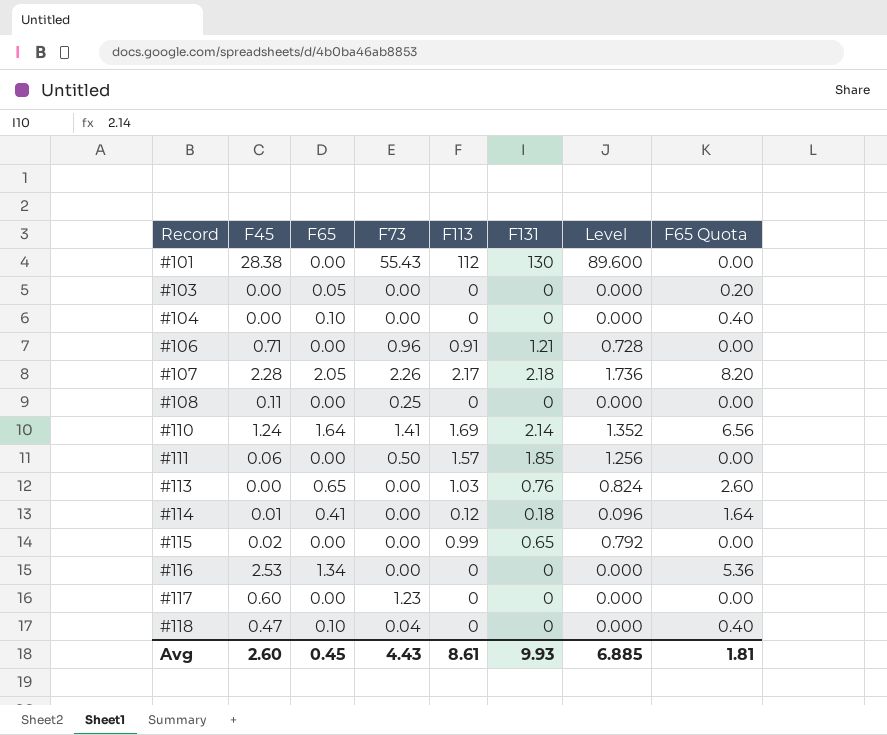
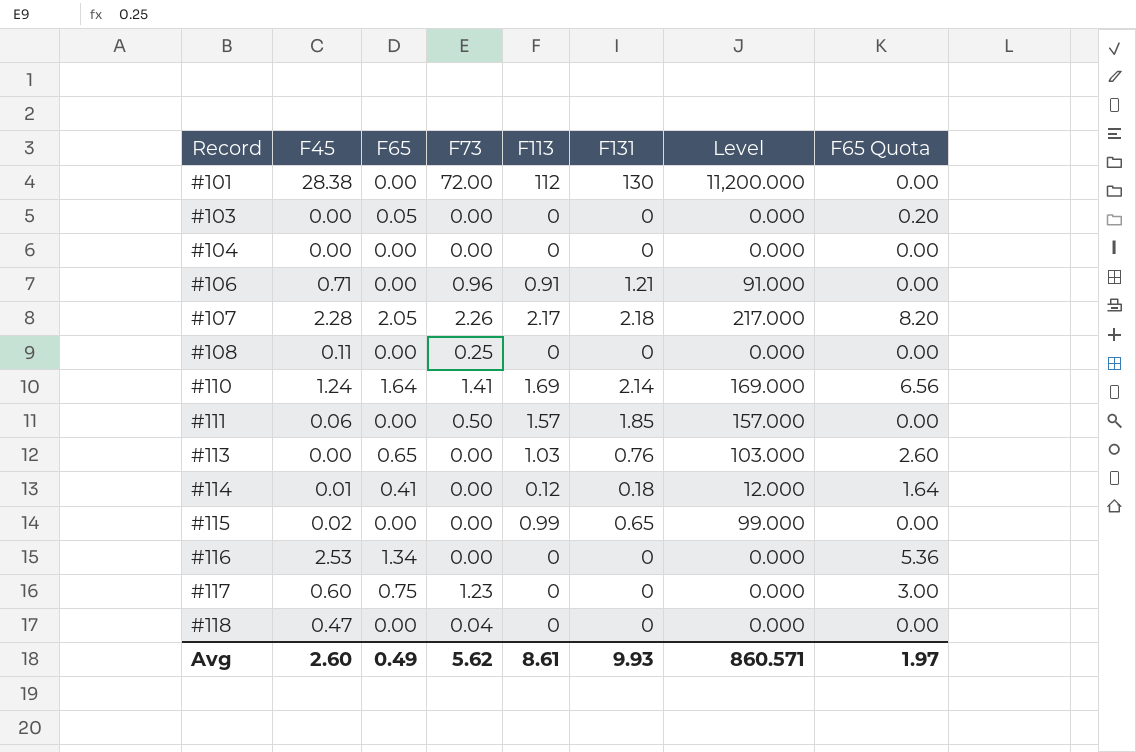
column Level | formula: [F113] * 0.8 -> [F113] * 100
#101 | F73: 55.43 -> 72.00
#104 | F65: 0.10 -> 0.00
#104 | F65 Quota: 0.40 -> 0.00
#117 | F65: 0.00 -> 0.75
#117 | F65 Quota: 0.00 -> 3.00
#118 | F65: 0.10 -> 0.00
#118 | F65 Quota: 0.40 -> 0.00
Avg | F65: 0.45 -> 0.49
Avg | F73: 4.43 -> 5.62
Avg | Level: 6.885 -> 860.571
Avg | F65 Quota: 1.81 -> 1.97

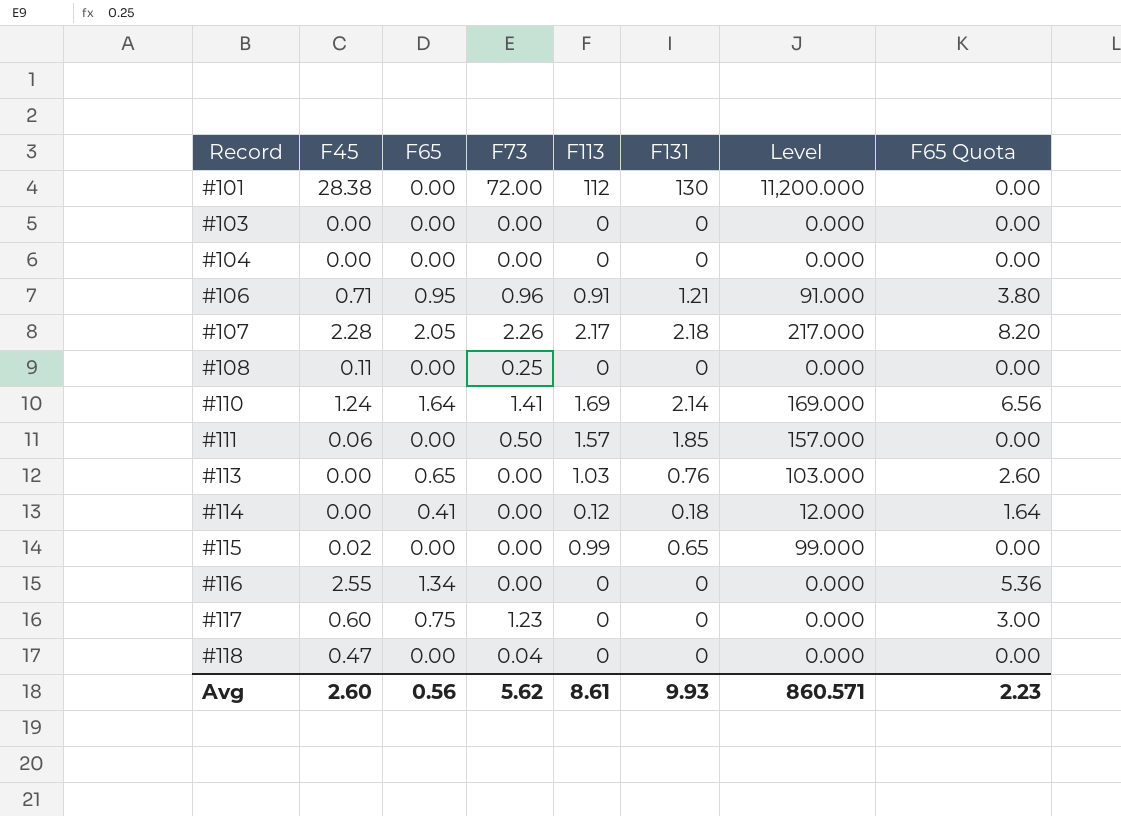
#103 | F65: 0.05 -> 0.00
#103 | F65 Quota: 0.20 -> 0.00
#106 | F65: 0.00 -> 0.95
#106 | F65 Quota: 0.00 -> 3.80
#114 | F45: 0.01 -> 0.00
#116 | F45: 2.53 -> 2.55
Avg | F65: 0.49 -> 0.56
Avg | F65 Quota: 1.97 -> 2.23

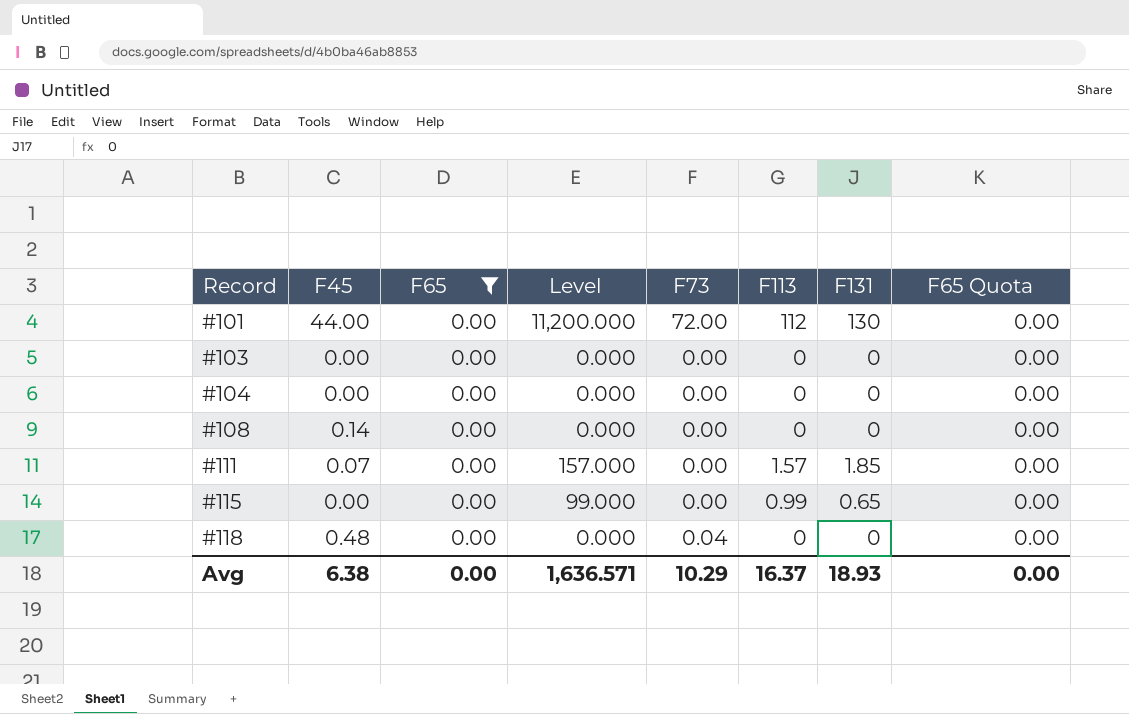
filter: none -> F65 = 0.00
column Level | position: 7 -> 4
#101 | F45: 28.38 -> 44.00
#108 | F45: 0.11 -> 0.14
#108 | F73: 0.25 -> 0.00
#111 | F45: 0.06 -> 0.07
#111 | F73: 0.50 -> 0.00
#115 | F45: 0.02 -> 0.00
#118 | F45: 0.47 -> 0.48
Avg | F45: 2.60 -> 6.38
Avg | F65: 0.56 -> 0.00
Avg | Level: 860.571 -> 1,636.571
Avg | F73: 5.62 -> 10.29
Avg | F113: 8.61 -> 16.37
Avg | F131: 9.93 -> 18.93
Avg | F65 Quota: 2.23 -> 0.00

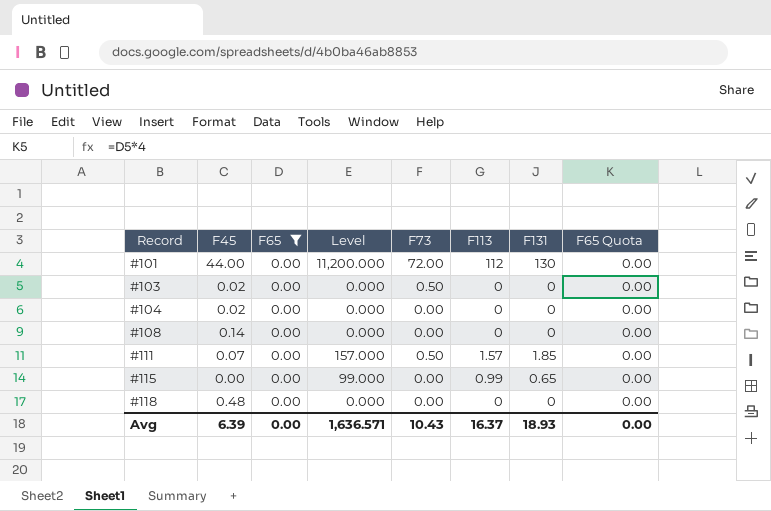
#103 | F45: 0.00 -> 0.02
#103 | F73: 0.00 -> 0.50
#104 | F45: 0.00 -> 0.02
#111 | F73: 0.00 -> 0.50
#118 | F73: 0.04 -> 0.00
Avg | F45: 6.38 -> 6.39
Avg | F73: 10.29 -> 10.43

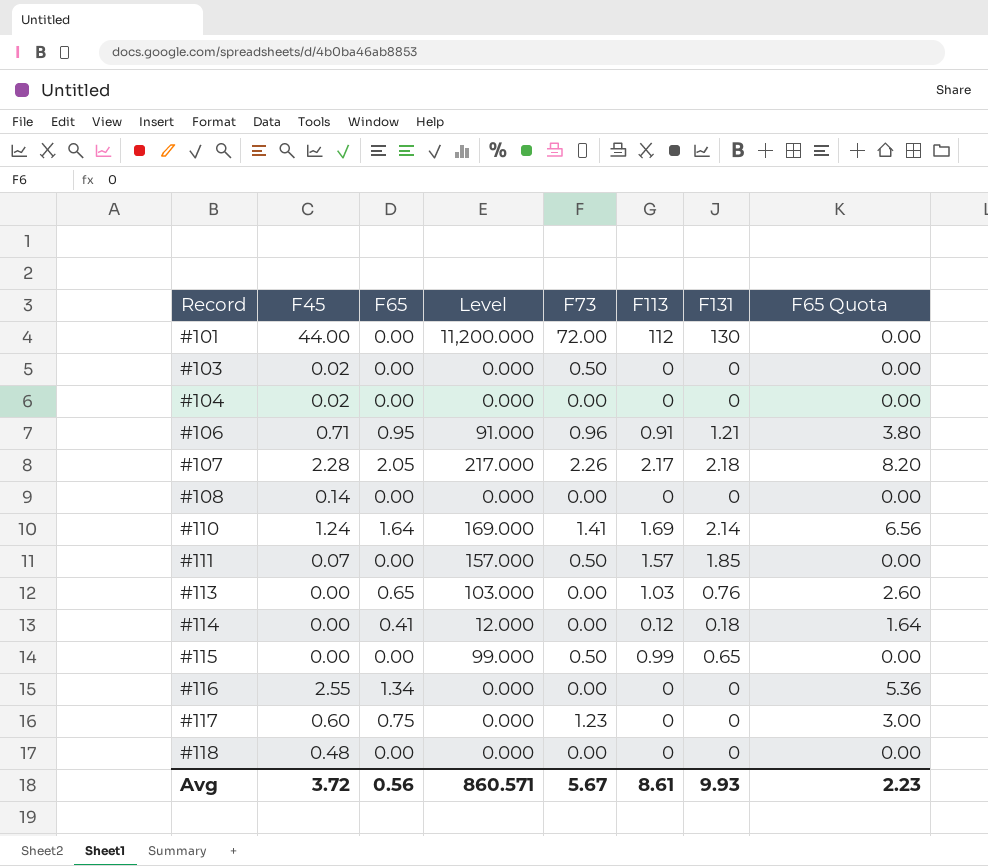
filter: F65 = 0.00 -> none
#115 | F73: 0.00 -> 0.50
Avg | F45: 6.39 -> 3.72
Avg | F65: 0.00 -> 0.56
Avg | Level: 1,636.571 -> 860.571
Avg | F73: 10.43 -> 5.67
Avg | F113: 16.37 -> 8.61
Avg | F131: 18.93 -> 9.93
Avg | F65 Quota: 0.00 -> 2.23

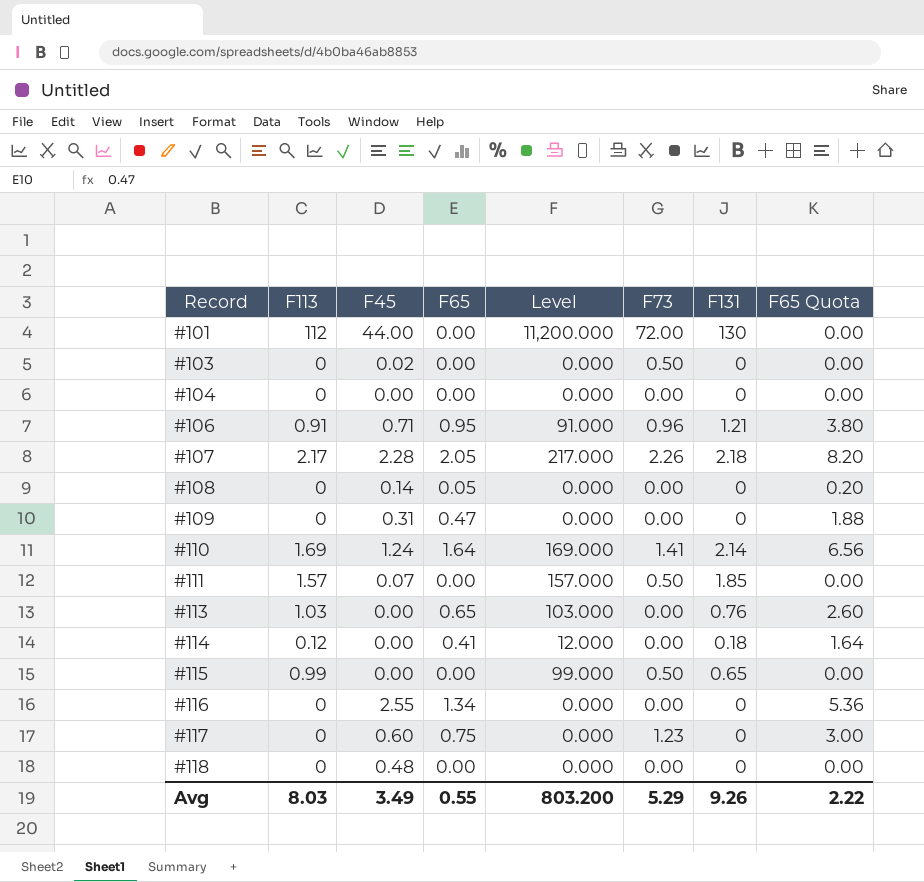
column F113 | position: 6 -> 2
#104 | F45: 0.02 -> 0.00
#108 | F65: 0.00 -> 0.05
#108 | F65 Quota: 0.00 -> 0.20
row #109: none -> 0 | 0.31 | 0.47 | 0.000 | 0.00 | 0 | 1.88
Avg | F113: 8.61 -> 8.03
Avg | F45: 3.72 -> 3.49
Avg | F65: 0.56 -> 0.55
Avg | Level: 860.571 -> 803.200
Avg | F73: 5.67 -> 5.29
Avg | F131: 9.93 -> 9.26
Avg | F65 Quota: 2.23 -> 2.22

